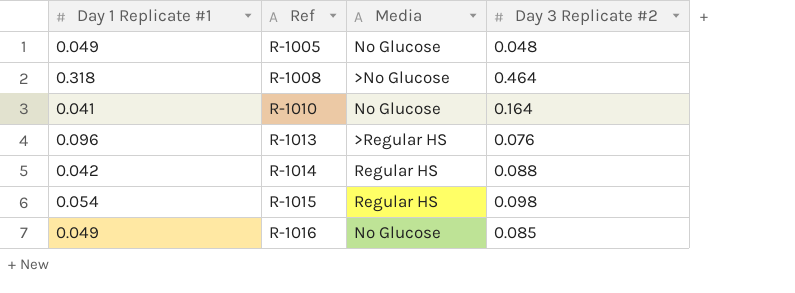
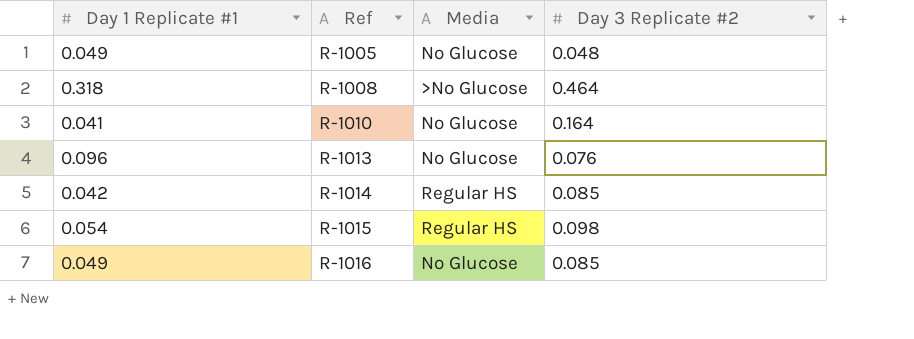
R-1013 | Media: >Regular HS -> No Glucose
R-1014 | Day 3 Replicate #2: 0.088 -> 0.085

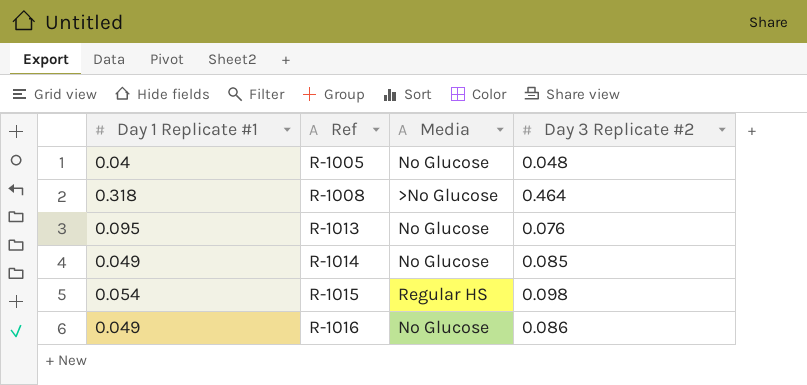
row R-1010: 0.041 | No Glucose | 0.164 -> none
R-1005 | Day 1 Replicate #1: 0.049 -> 0.04
R-1013 | Day 1 Replicate #1: 0.096 -> 0.095
R-1014 | Day 1 Replicate #1: 0.042 -> 0.049
R-1014 | Media: Regular HS -> No Glucose
R-1016 | Day 3 Replicate #2: 0.085 -> 0.086

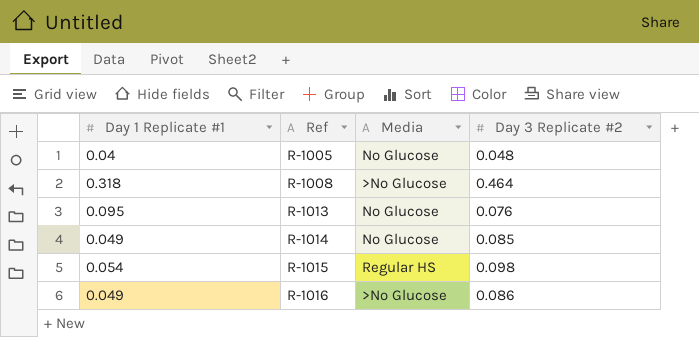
R-1016 | Media: No Glucose -> >No Glucose

